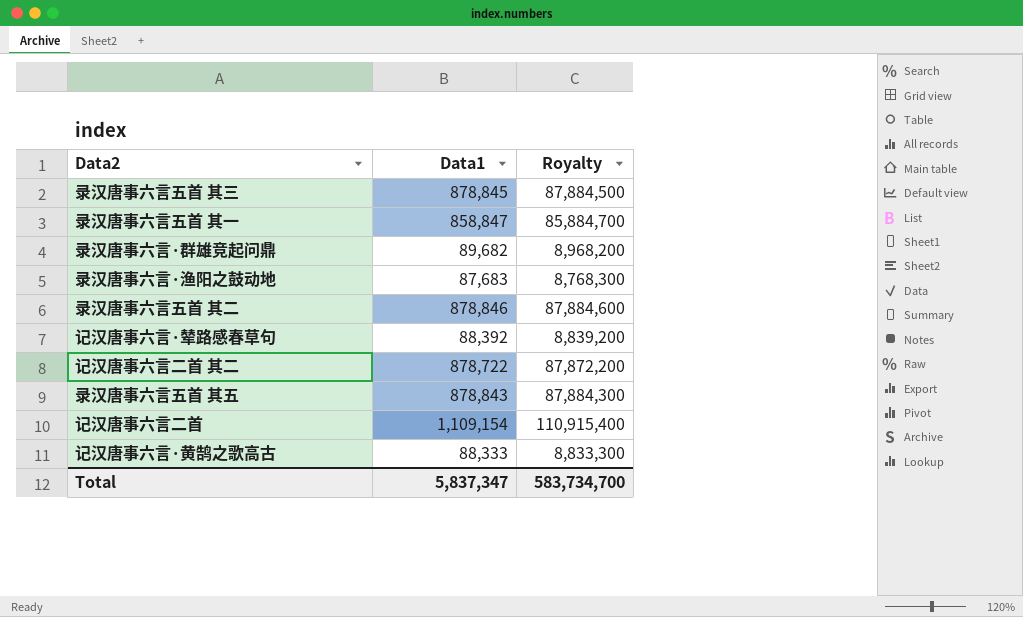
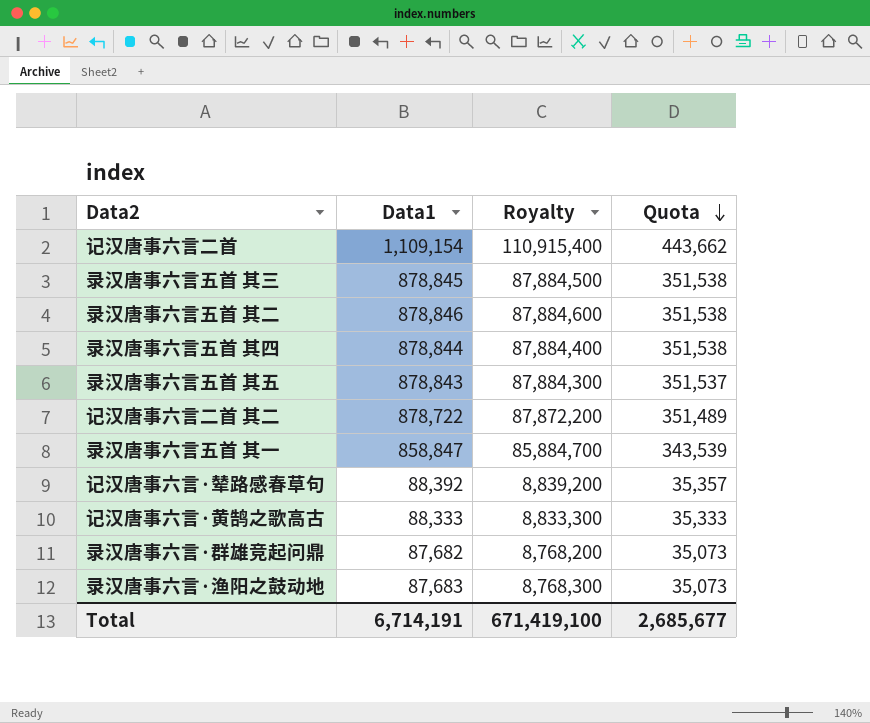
row order: none -> Quota descending
column Quota | formula: none -> [Data1] * 0.4
row 录汉唐事六言五首 其四: none -> 878,844 | 87,884,400 | 351,538
录汉唐事六言·群雄竞起问鼎 | Data1: 89,682 -> 87,682
录汉唐事六言·群雄竞起问鼎 | Royalty: 8,968,200 -> 8,768,200
Total | Data1: 5,837,347 -> 6,714,191
Total | Royalty: 583,734,700 -> 671,419,100

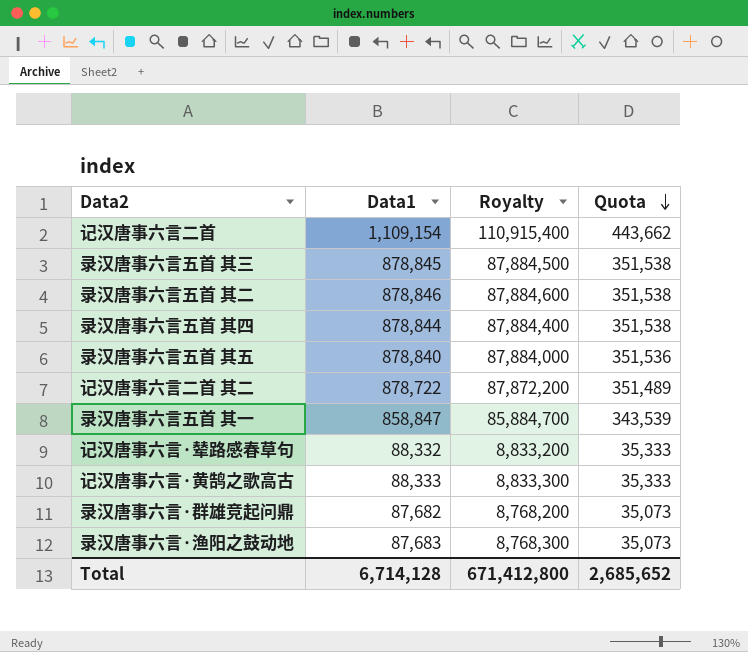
录汉唐事六言五首 其五 | Data1: 878,843 -> 878,840
录汉唐事六言五首 其五 | Royalty: 87,884,300 -> 87,884,000
录汉唐事六言五首 其五 | Quota: 351,537 -> 351,536
记汉唐事六言·辇路感春草句 | Data1: 88,392 -> 88,332
记汉唐事六言·辇路感春草句 | Royalty: 8,839,200 -> 8,833,200
记汉唐事六言·辇路感春草句 | Quota: 35,357 -> 35,333
Total | Data1: 6,714,191 -> 6,714,128
Total | Royalty: 671,419,100 -> 671,412,800
Total | Quota: 2,685,677 -> 2,685,652

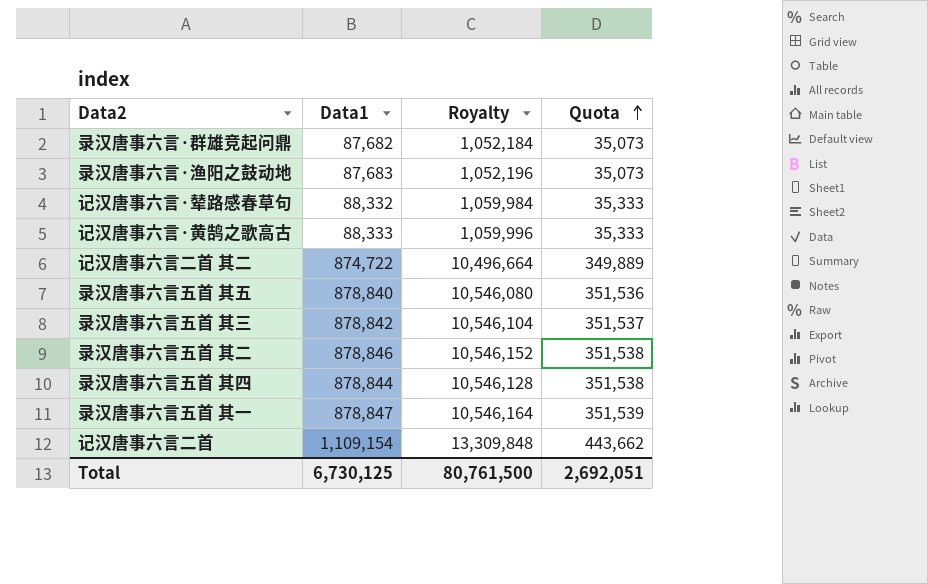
row order: Quota descending -> Quota ascending
column Royalty | formula: [Data1] * 100 -> [Data1] * 12
记汉唐事六言二首 其二 | Data1: 878,722 -> 874,722
记汉唐事六言二首 其二 | Quota: 351,489 -> 349,889
录汉唐事六言五首 其三 | Data1: 878,845 -> 878,842
录汉唐事六言五首 其三 | Quota: 351,538 -> 351,537
录汉唐事六言五首 其一 | Data1: 858,847 -> 878,847
录汉唐事六言五首 其一 | Quota: 343,539 -> 351,539
Total | Data1: 6,714,128 -> 6,730,125
Total | Royalty: 671,412,800 -> 80,761,500
Total | Quota: 2,685,652 -> 2,692,051

